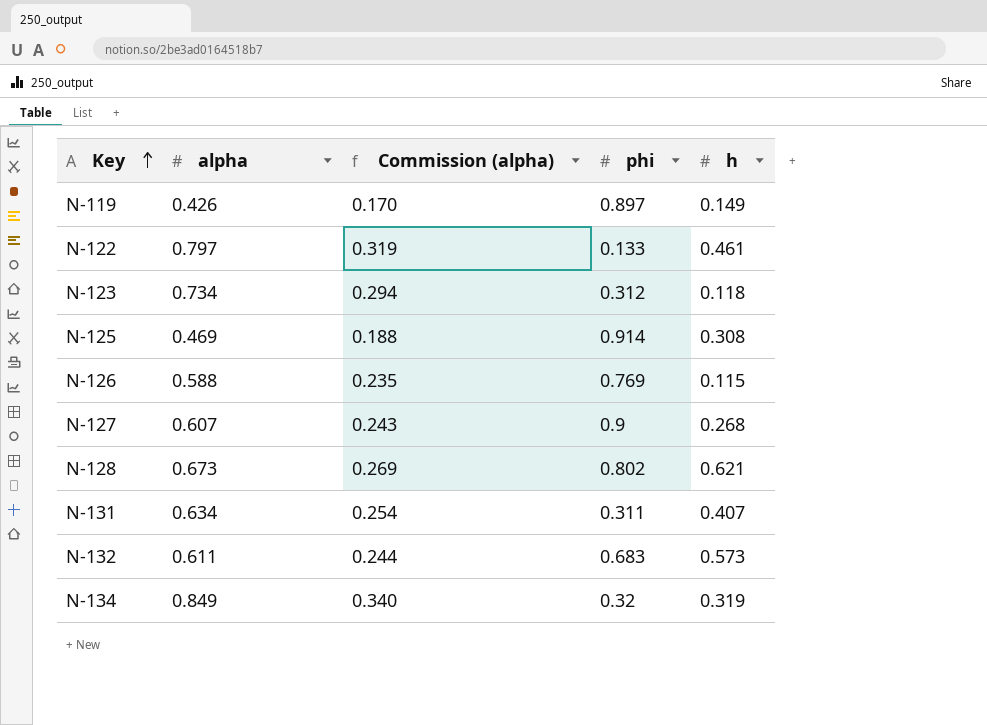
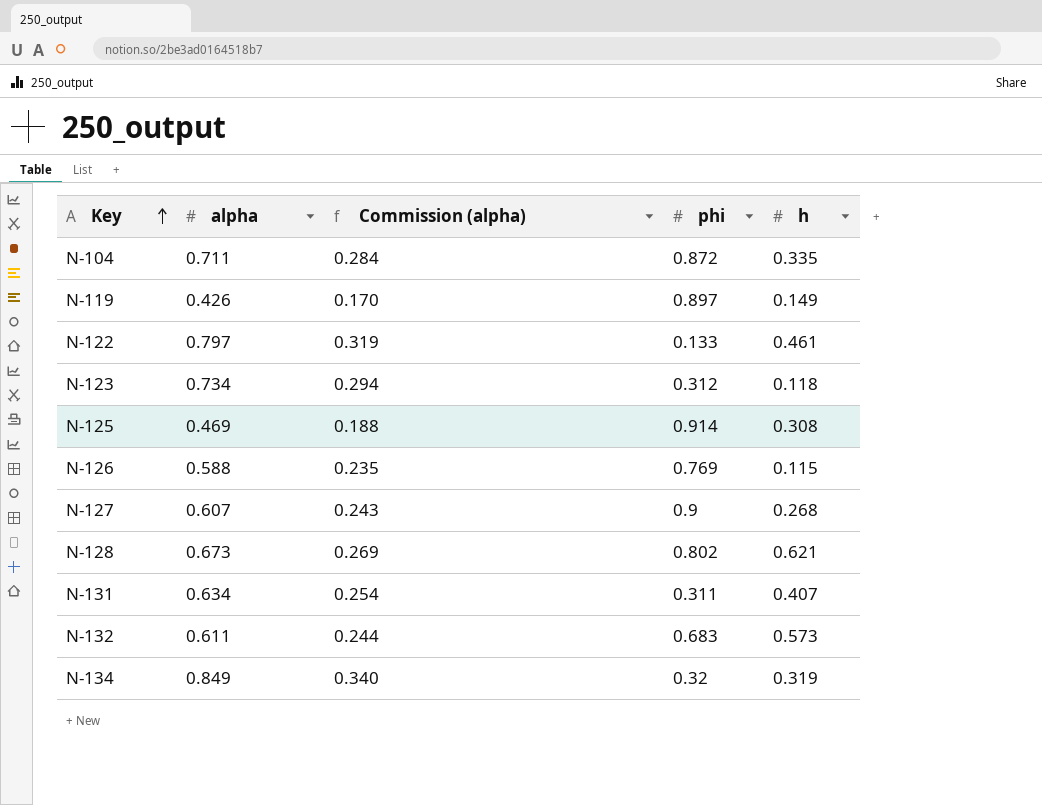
row N-104: none -> 0.711 | 0.284 | 0.872 | 0.335

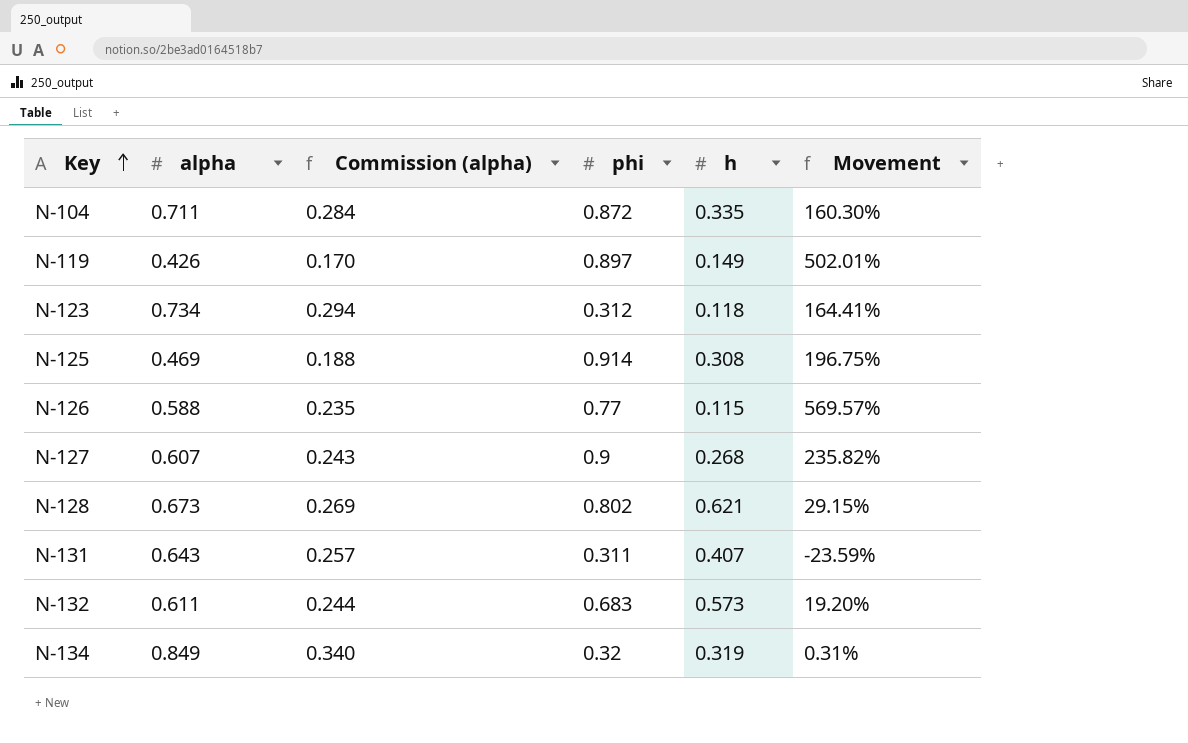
column Movement | formula: none -> ([phi] - [h]) / [h]
row N-122: 0.797 | 0.319 | 0.133 | 0.461 -> none
N-126 | phi: 0.769 -> 0.77
N-131 | alpha: 0.634 -> 0.643
N-131 | Commission (alpha): 0.254 -> 0.257

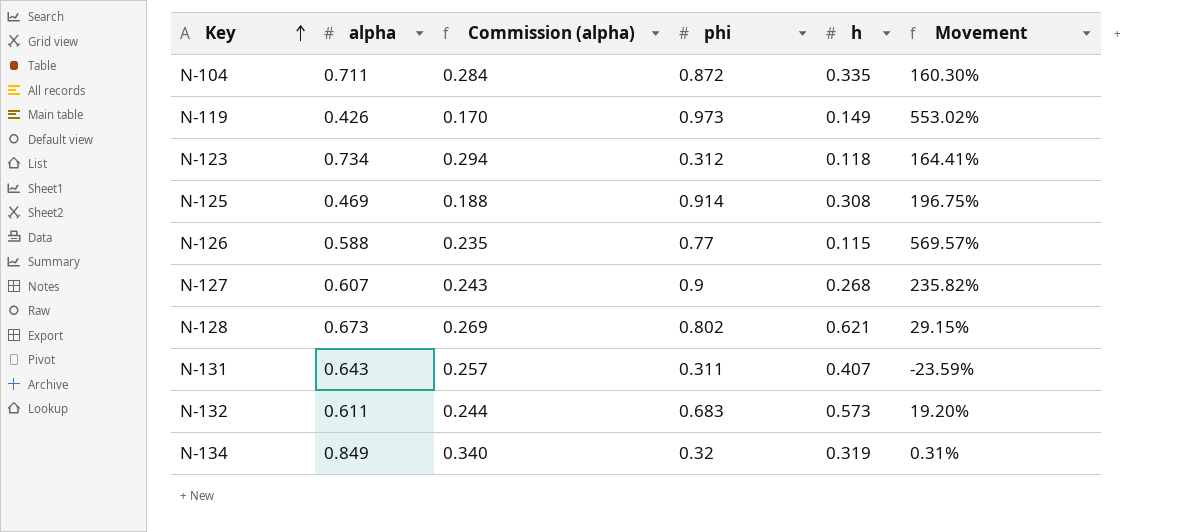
N-119 | phi: 0.897 -> 0.973
N-119 | Movement: 502.01% -> 553.02%

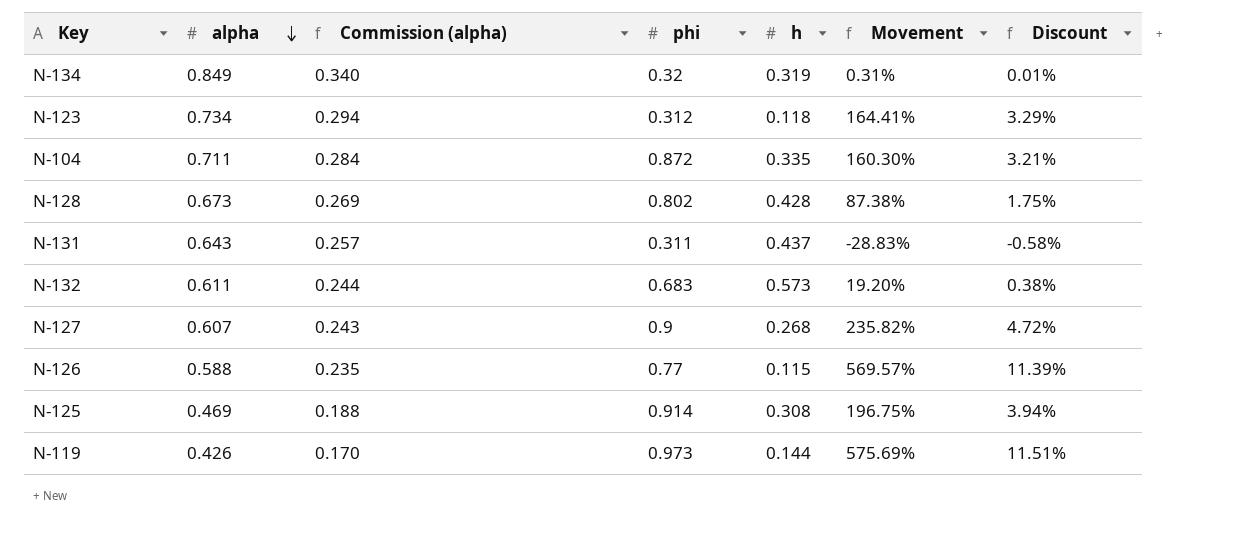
row order: Key ascending -> alpha descending
column Discount | formula: none -> [Movement] * 0.02
N-128 | h: 0.621 -> 0.428
N-128 | Movement: 29.15% -> 87.38%
N-131 | h: 0.407 -> 0.437
N-131 | Movement: -23.59% -> -28.83%
N-119 | h: 0.149 -> 0.144
N-119 | Movement: 553.02% -> 575.69%

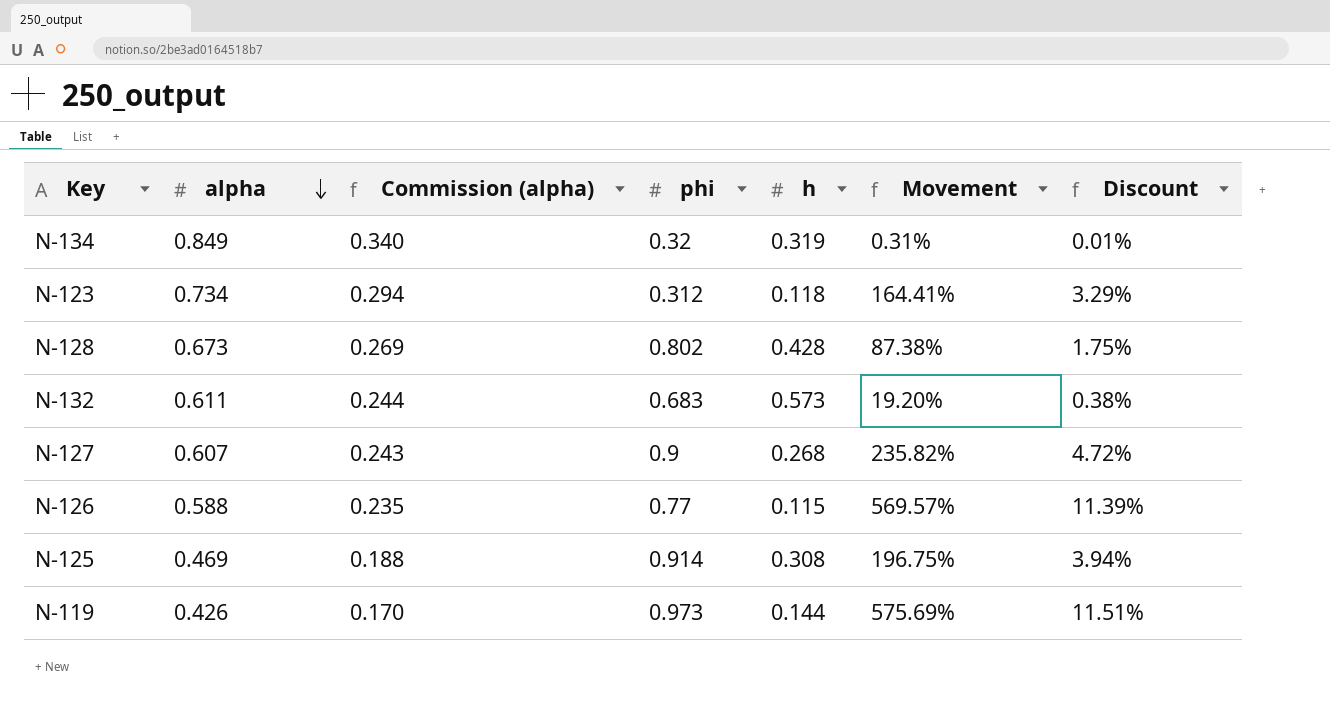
row N-104: 0.711 | 0.284 | 0.872 | 0.335 | 160.30% | 3.21% -> none
row N-131: 0.643 | 0.257 | 0.311 | 0.437 | -28.83% | -0.58% -> none

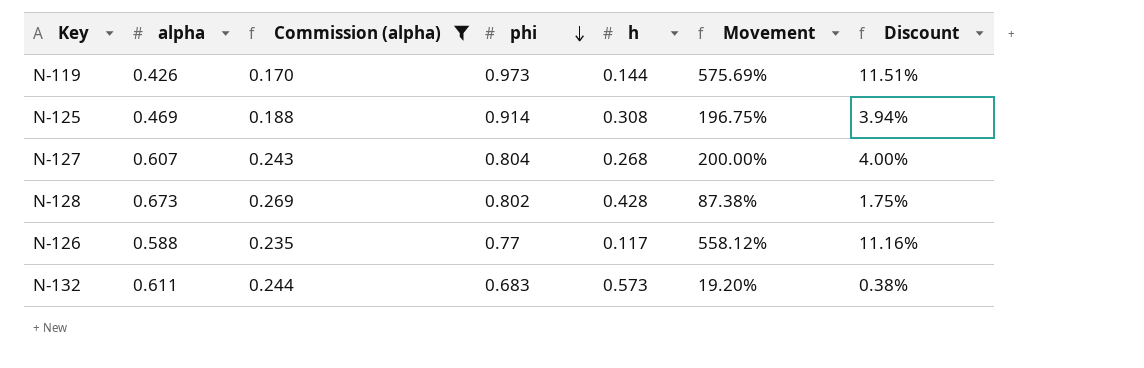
filter: none -> Commission (alpha) <= 0.269
row order: alpha descending -> phi descending
N-127 | phi: 0.9 -> 0.804
N-127 | Movement: 235.82% -> 200.00%
N-127 | Discount: 4.72% -> 4.00%
N-126 | h: 0.115 -> 0.117
N-126 | Movement: 569.57% -> 558.12%
N-126 | Discount: 11.39% -> 11.16%

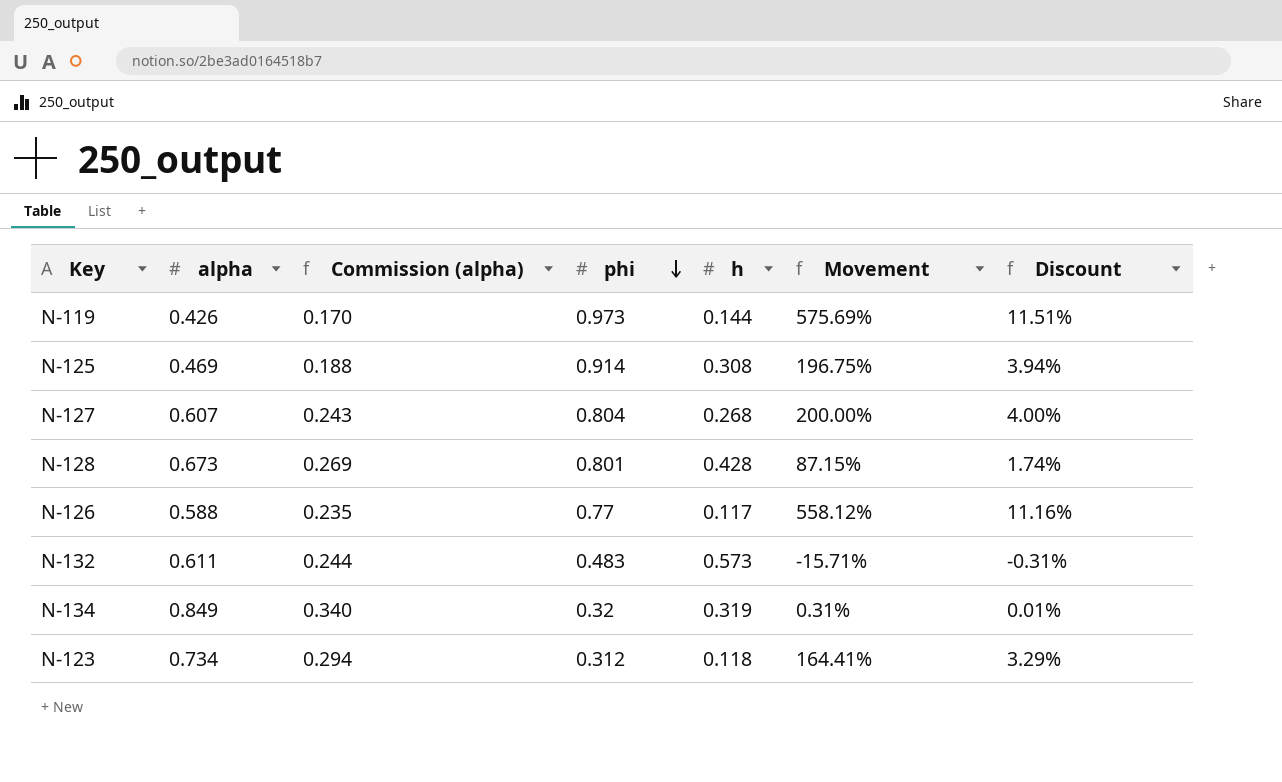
filter: Commission (alpha) <= 0.269 -> none
N-128 | phi: 0.802 -> 0.801
N-128 | Movement: 87.38% -> 87.15%
N-128 | Discount: 1.75% -> 1.74%
N-132 | phi: 0.683 -> 0.483
N-132 | Movement: 19.20% -> -15.71%
N-132 | Discount: 0.38% -> -0.31%

